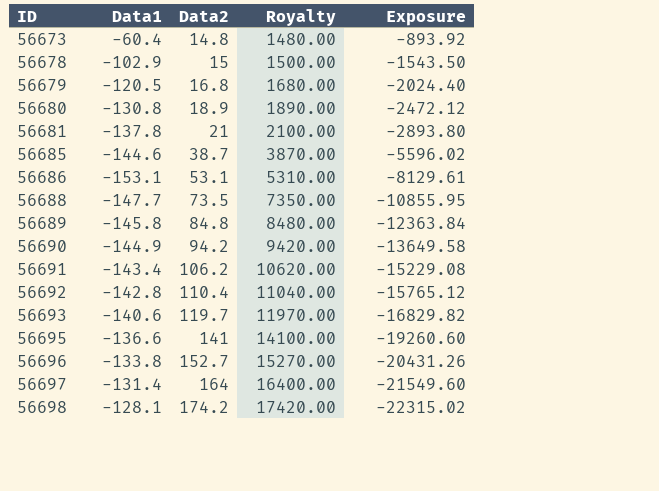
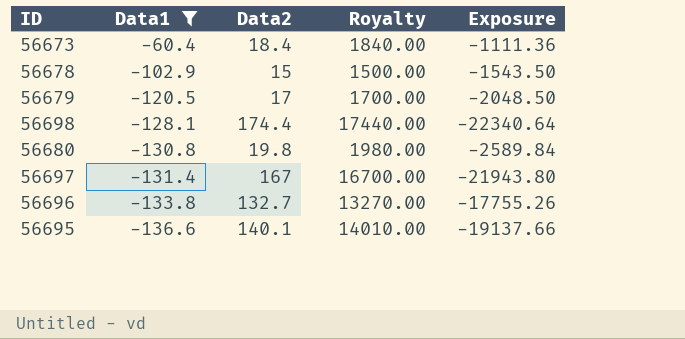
filter: none -> Data1 >= -136.6
row order: ID ascending -> Data1 descending
56673 | Data2: 14.8 -> 18.4
56673 | Royalty: 1480.00 -> 1840.00
56673 | Exposure: -893.92 -> -1111.36
56679 | Data2: 16.8 -> 17
56679 | Royalty: 1680.00 -> 1700.00
56679 | Exposure: -2024.40 -> -2048.50
56698 | Data2: 174.2 -> 174.4
56698 | Royalty: 17420.00 -> 17440.00
56698 | Exposure: -22315.02 -> -22340.64
56680 | Data2: 18.9 -> 19.8
56680 | Royalty: 1890.00 -> 1980.00
56680 | Exposure: -2472.12 -> -2589.84
56697 | Data2: 164 -> 167
56697 | Royalty: 16400.00 -> 16700.00
56697 | Exposure: -21549.60 -> -21943.80
56696 | Data2: 152.7 -> 132.7
56696 | Royalty: 15270.00 -> 13270.00
56696 | Exposure: -20431.26 -> -17755.26
56695 | Data2: 141 -> 140.1
56695 | Royalty: 14100.00 -> 14010.00
56695 | Exposure: -19260.60 -> -19137.66

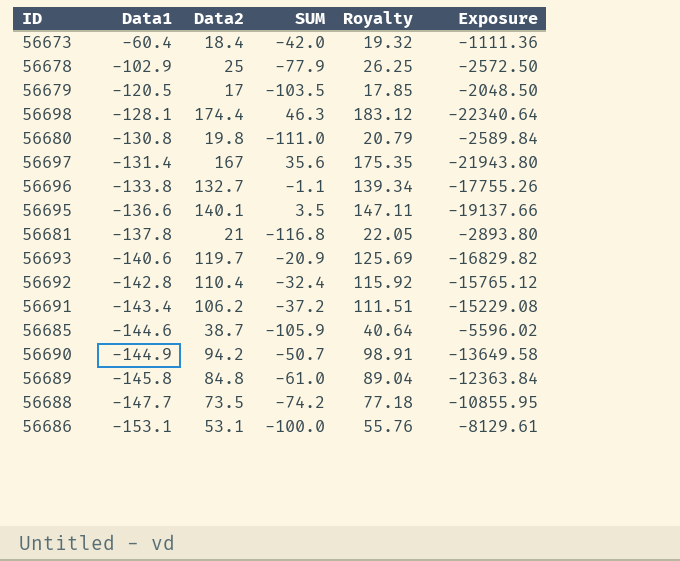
filter: Data1 >= -136.6 -> none
column SUM | formula: none -> [Data1] + [Data2]
column Royalty | formula: [Data2] * 100 -> [Data2] * 1.05
56678 | Data2: 15 -> 25
56678 | Exposure: -1543.50 -> -2572.50

